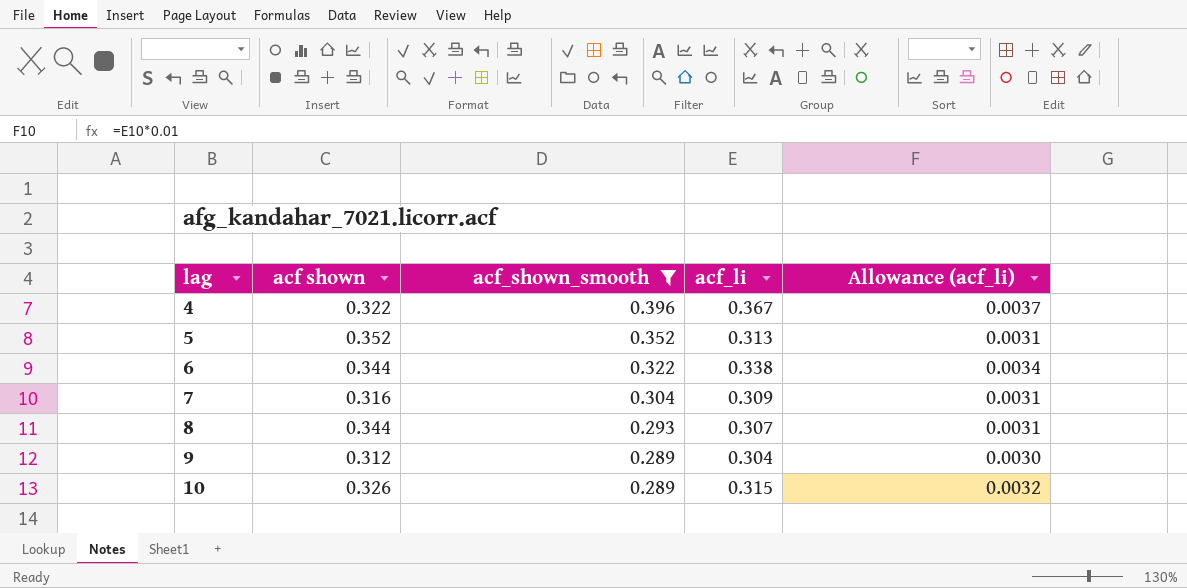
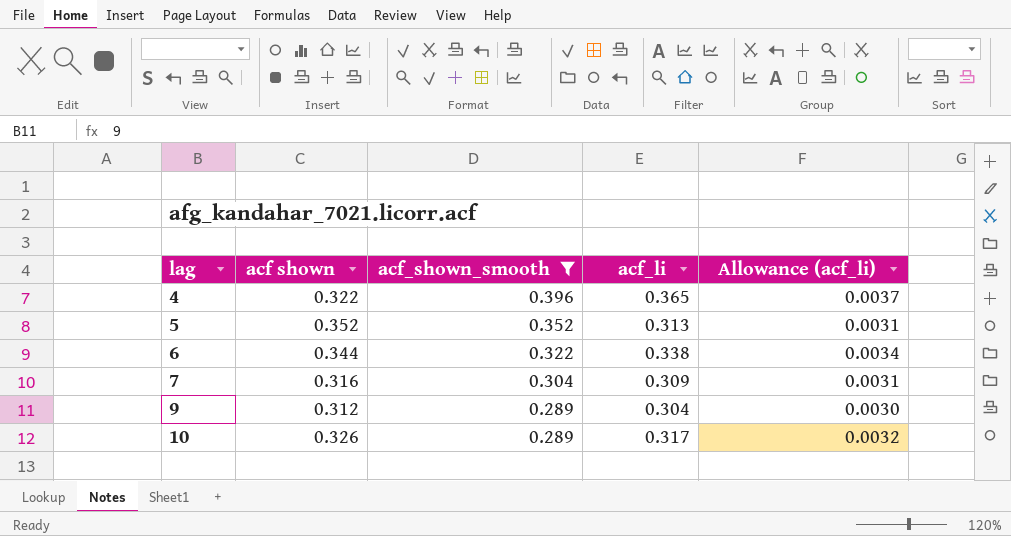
row 8: 0.344 | 0.293 | 0.307 | 0.0031 -> none
4 | acf_li: 0.367 -> 0.365
10 | acf_li: 0.315 -> 0.317

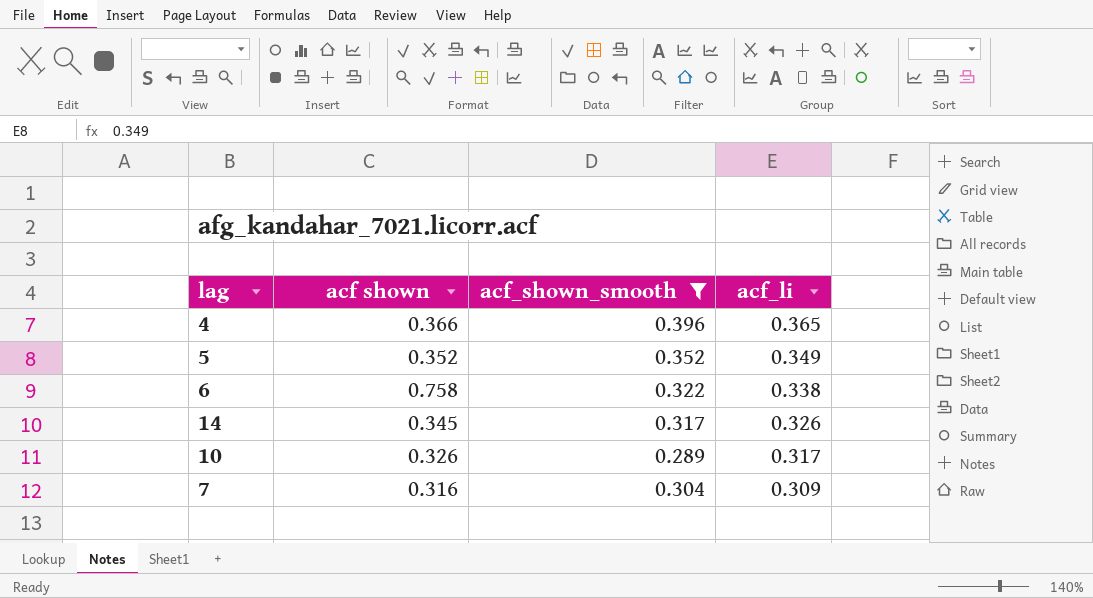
row order: lag ascending -> acf_li descending
column Allowance (acf_li) | formula: [acf_li] * 0.01 -> none
row 9: 0.312 | 0.289 | 0.304 | 0.0030 -> none
4 | acf shown: 0.322 -> 0.366
5 | acf_li: 0.313 -> 0.349
6 | acf shown: 0.344 -> 0.758
row 14: none -> 0.345 | 0.317 | 0.326

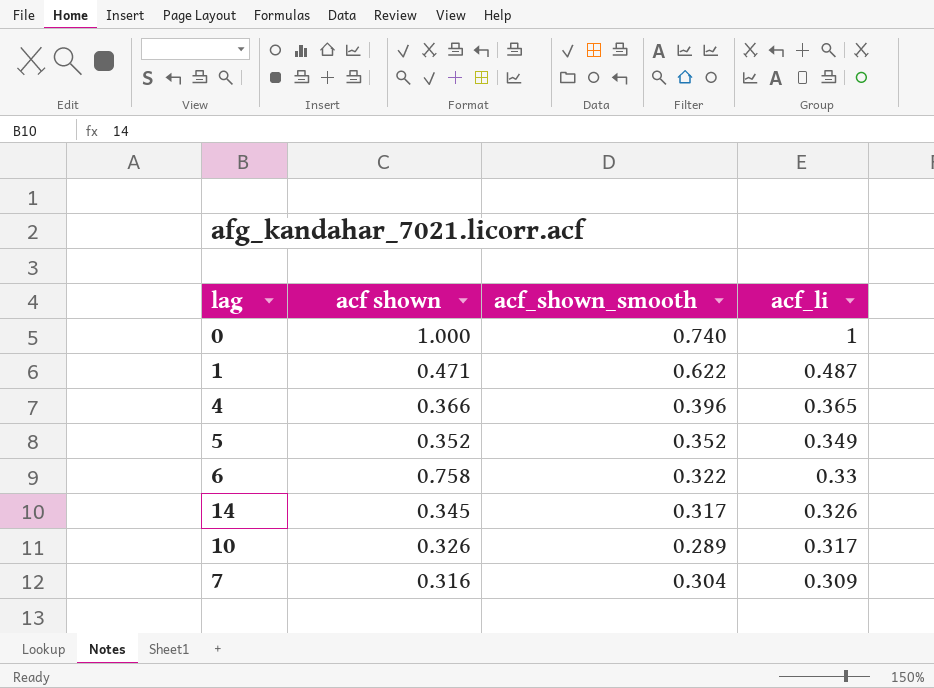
filter: acf_shown_smooth <= 0.396 -> none
6 | acf_li: 0.338 -> 0.33

